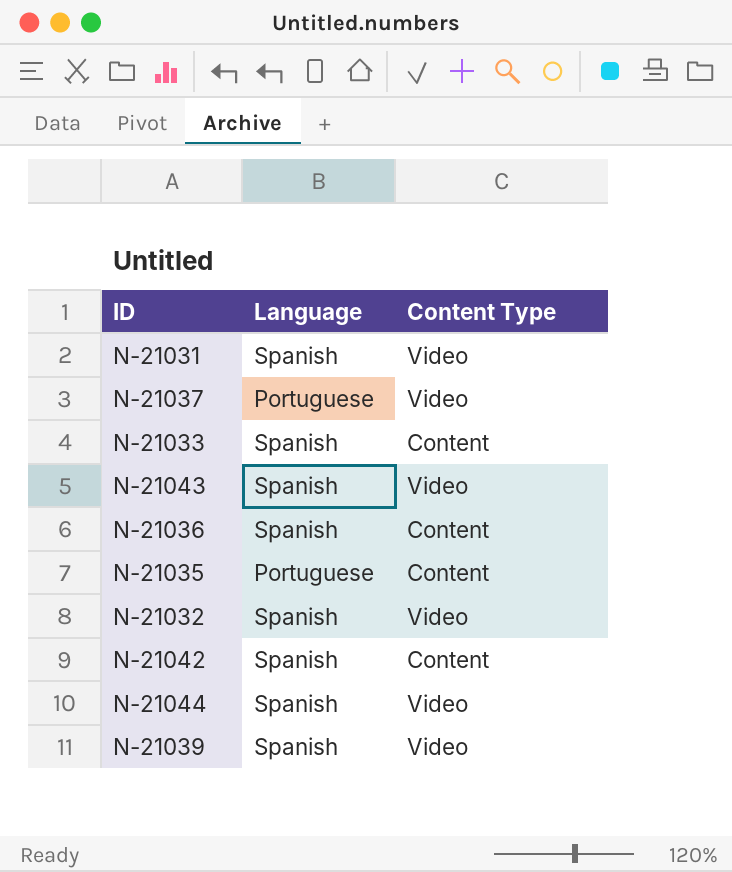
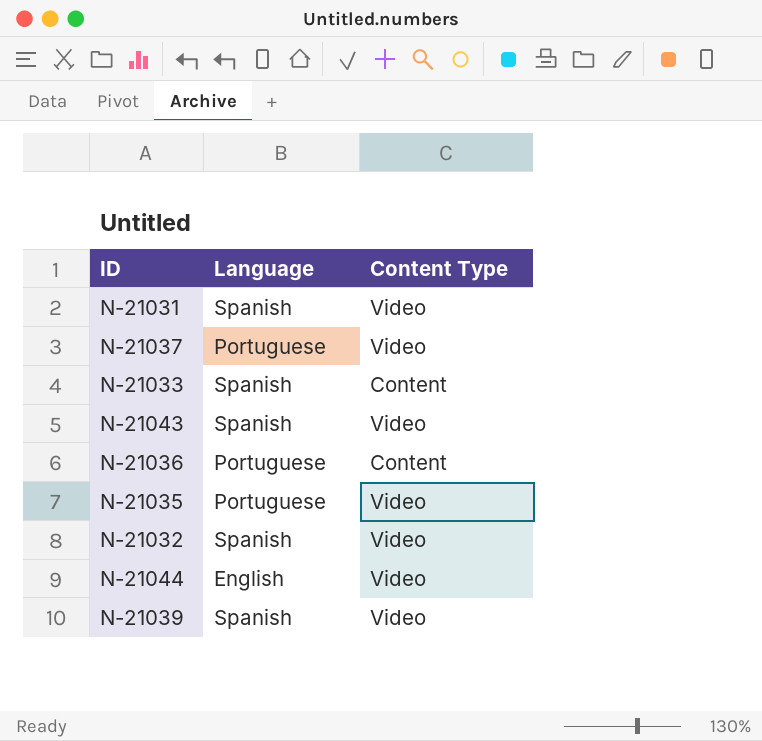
row N-21042: Spanish | Content -> none
N-21036 | Language: Spanish -> Portuguese
N-21035 | Content Type: Content -> Video
N-21044 | Language: Spanish -> English

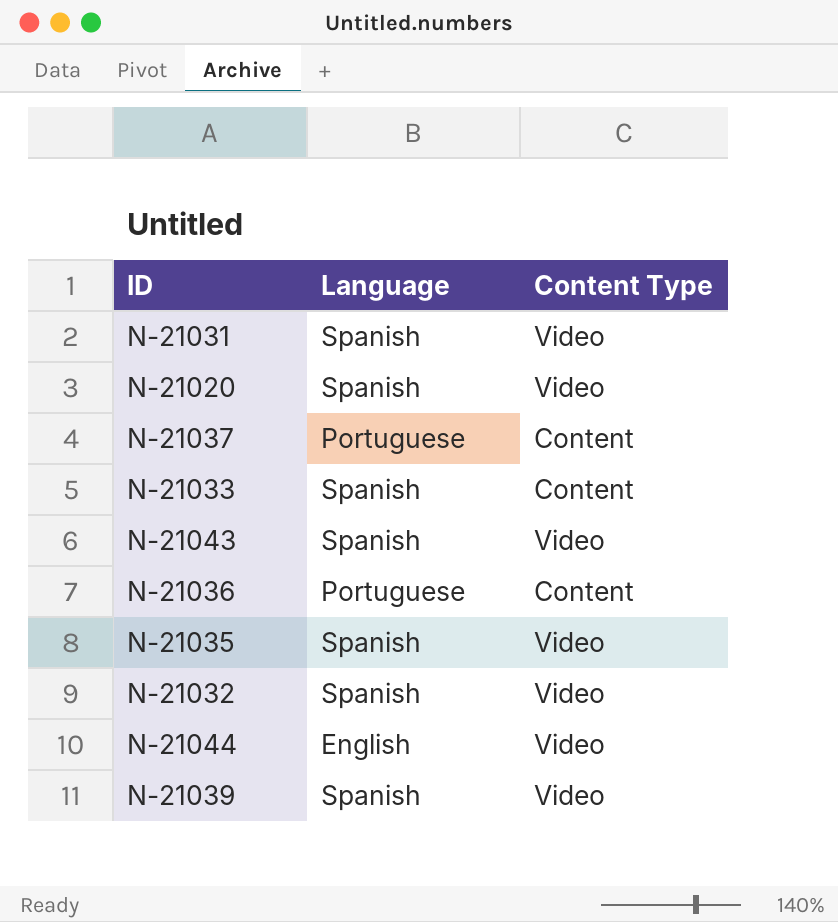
row N-21020: none -> Spanish | Video
N-21037 | Content Type: Video -> Content
N-21035 | Language: Portuguese -> Spanish

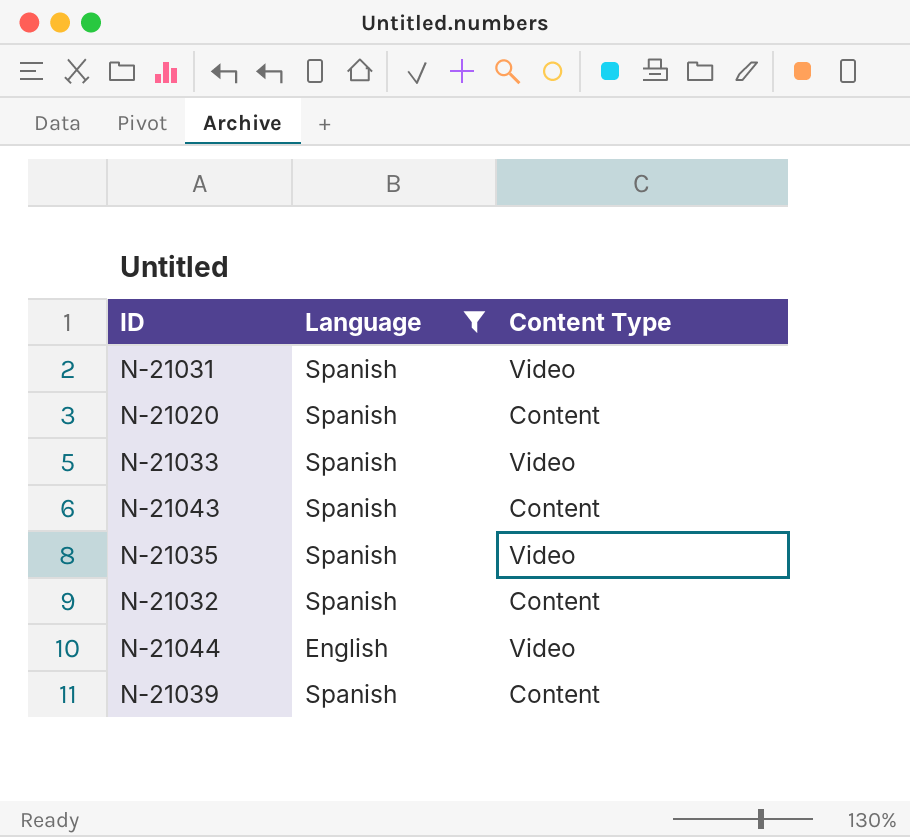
filter: none -> Language != Portuguese
N-21020 | Content Type: Video -> Content
N-21033 | Content Type: Content -> Video
N-21043 | Content Type: Video -> Content
N-21032 | Content Type: Video -> Content
N-21039 | Content Type: Video -> Content

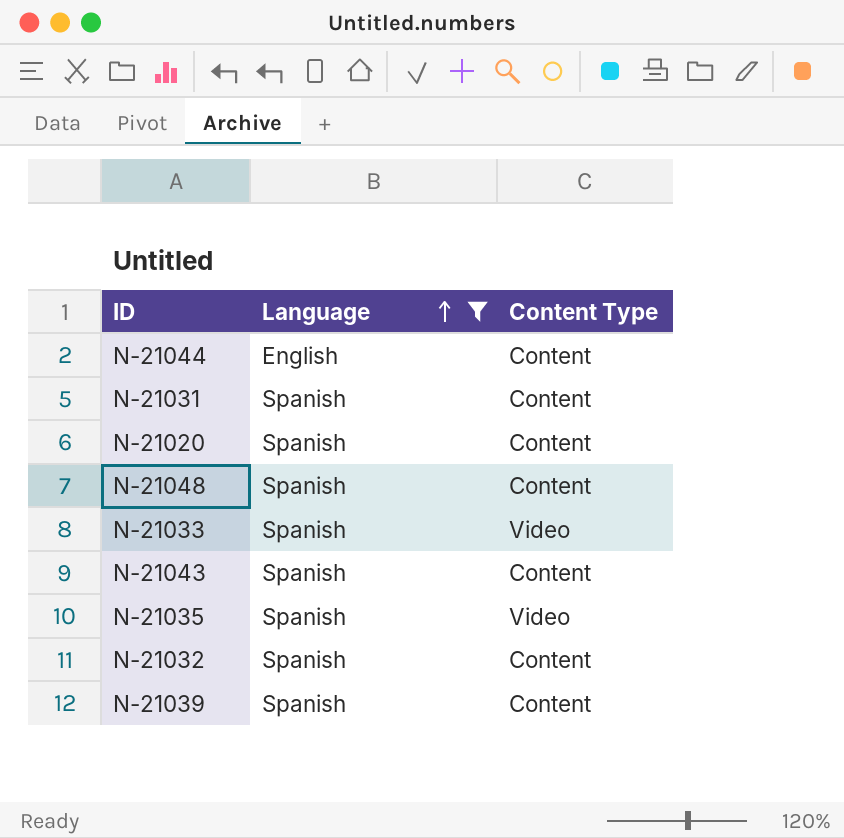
row order: none -> Language ascending
N-21044 | Content Type: Video -> Content
N-21031 | Content Type: Video -> Content
row N-21048: none -> Spanish | Content

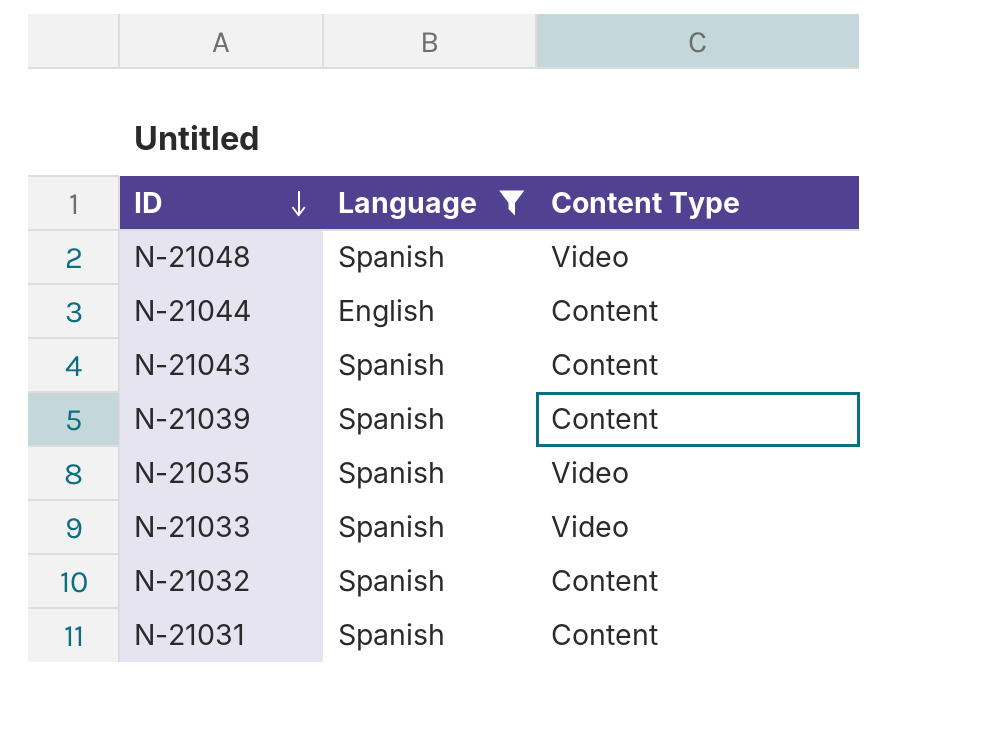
row order: Language ascending -> ID descending
row N-21020: Spanish | Content -> none
N-21048 | Content Type: Content -> Video

